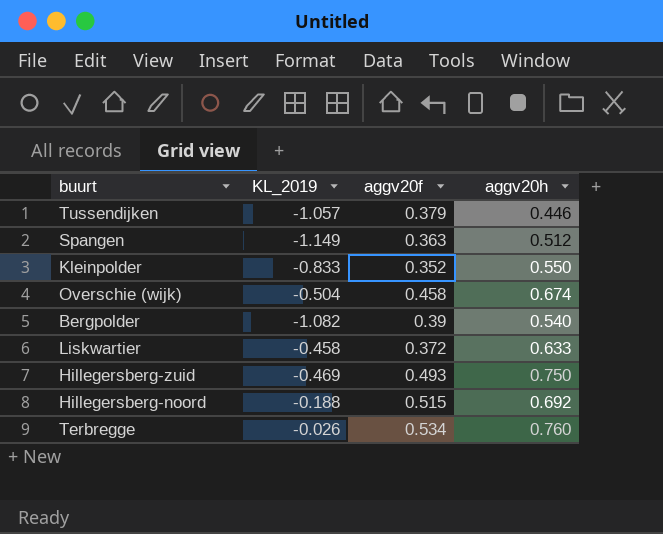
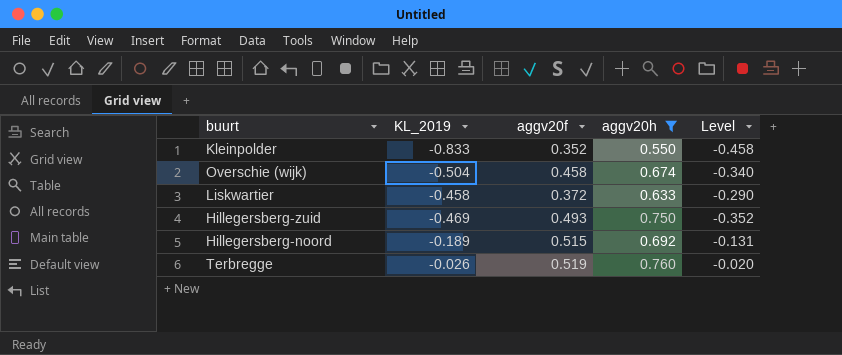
filter: none -> aggv20h >= 0.550
column Level | formula: none -> [KL_2019] * [aggv20h]
Hillegersberg-noord | KL_2019: -0.188 -> -0.189
Terbregge | aggv20f: 0.534 -> 0.519

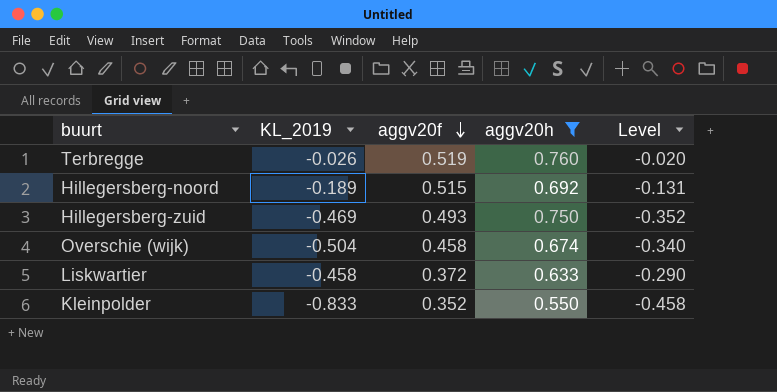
row order: none -> aggv20f descending

